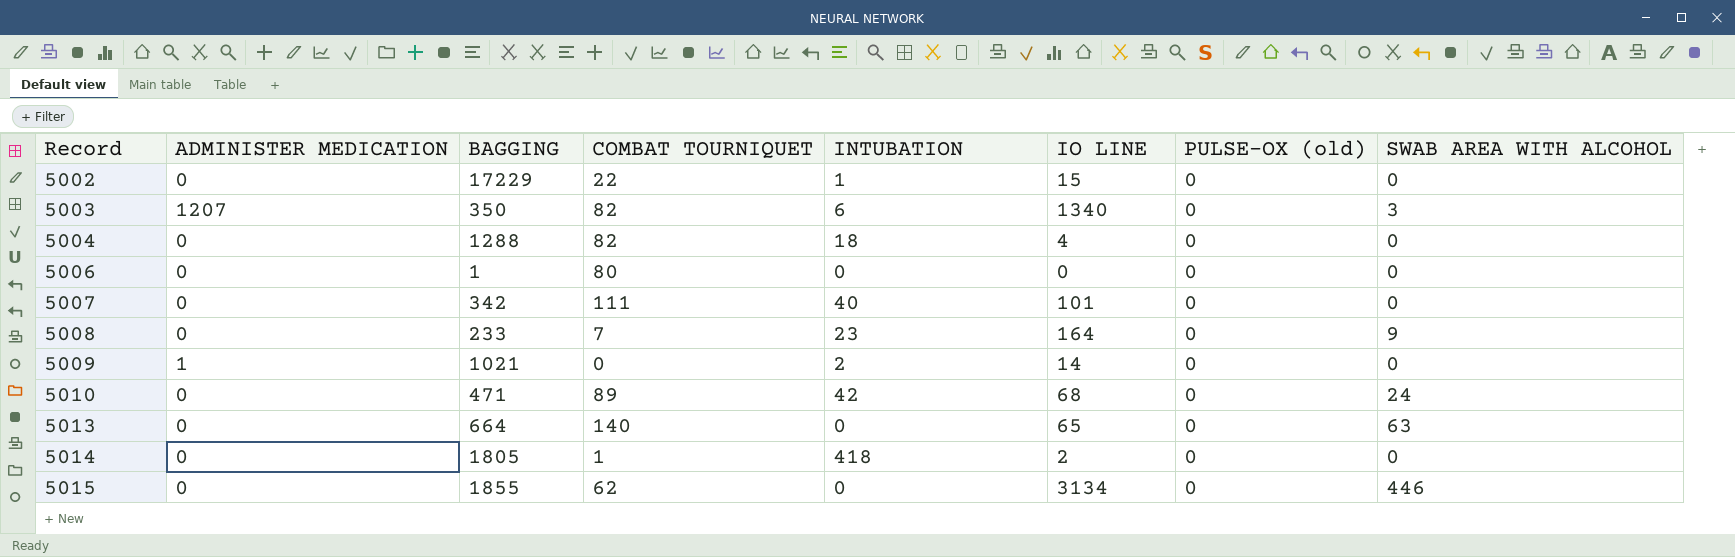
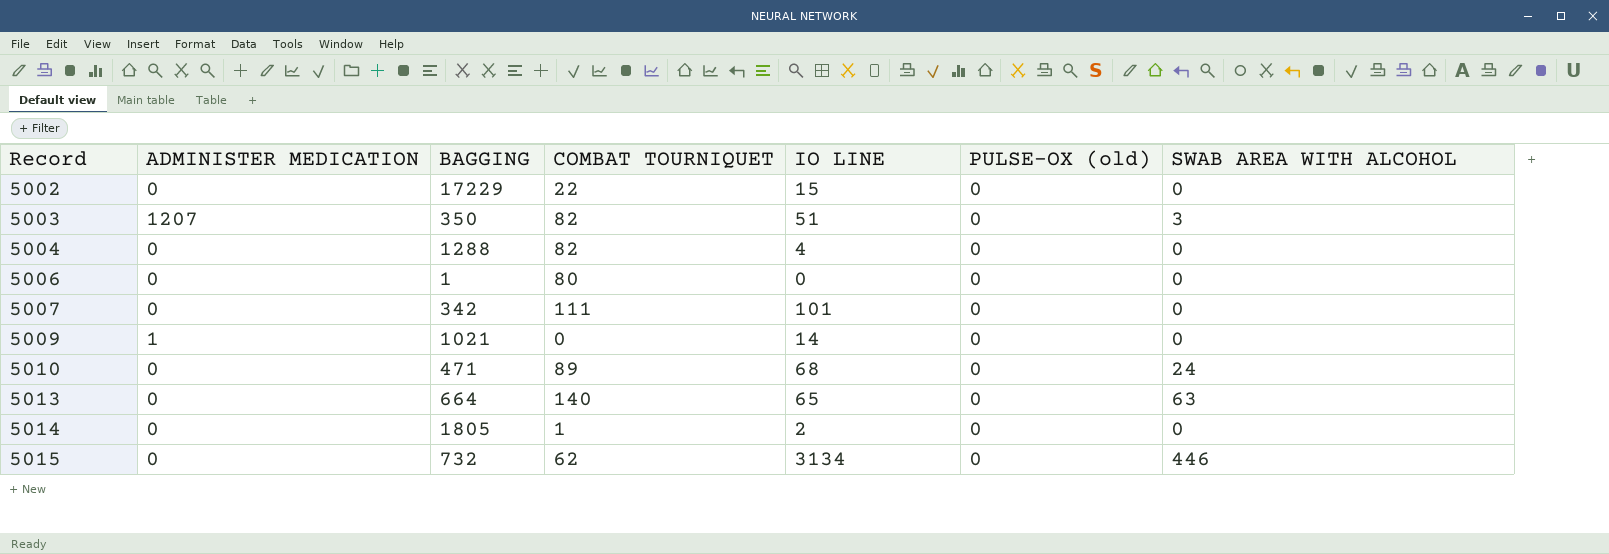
column INTUBATION | position: 5 -> none
row 5008: 0 | 233 | 7 | 23 | 164 | 0 | 9 -> none
5003 | IO LINE: 1340 -> 51
5015 | BAGGING: 1855 -> 732

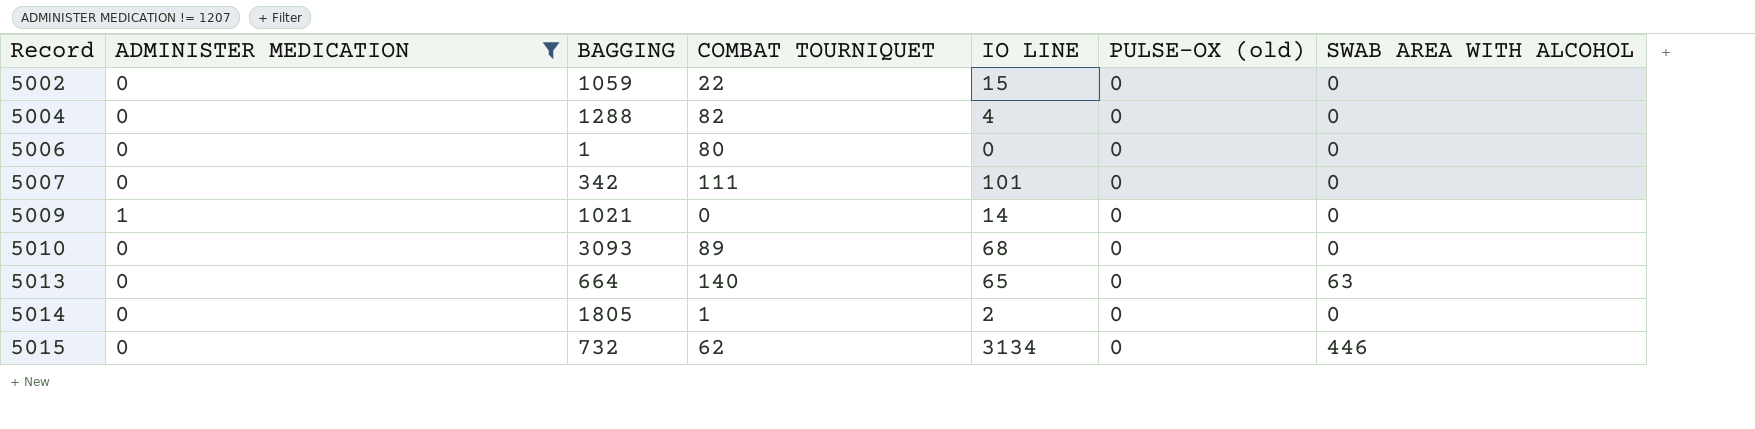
filter: none -> ADMINISTER MEDICATION != 1207
5002 | BAGGING: 17229 -> 1059
5010 | BAGGING: 471 -> 3093
5010 | SWAB AREA WITH ALCOHOL: 24 -> 0

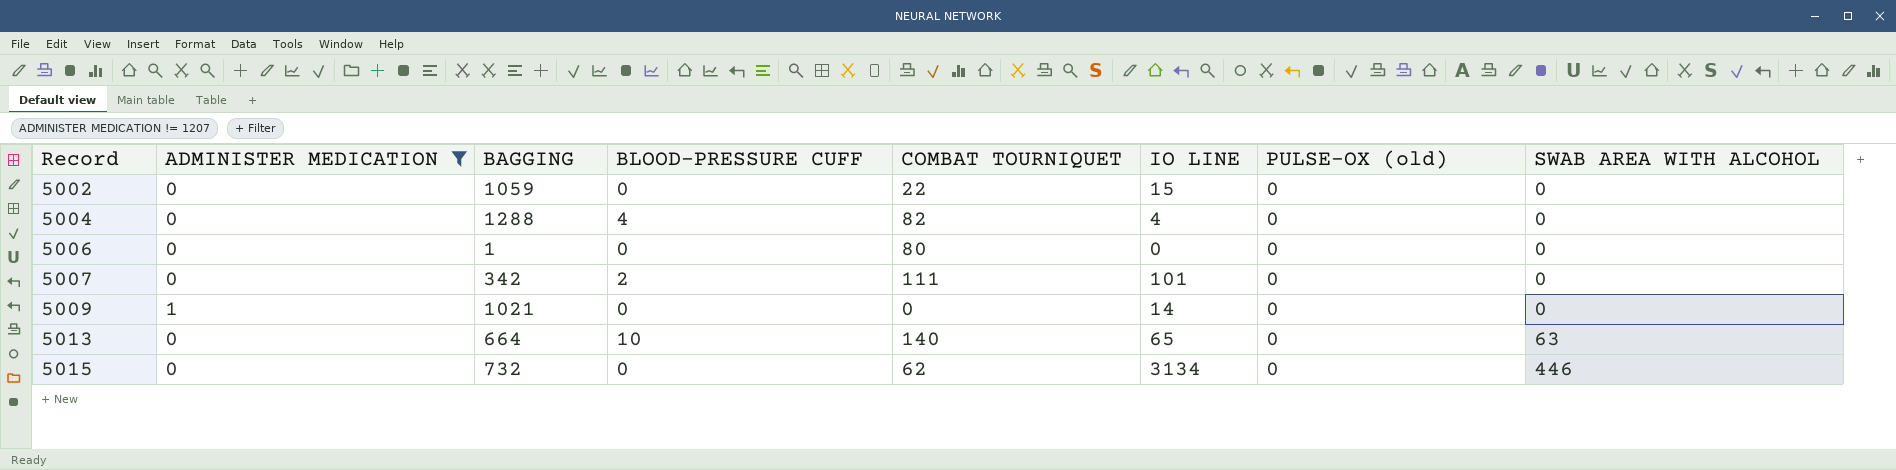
column BLOOD-PRESSURE CUFF | position: none -> 4
row 5010: 0 | 3093 | 89 | 68 | 0 | 0 -> none
row 5014: 0 | 1805 | 1 | 2 | 0 | 0 -> none

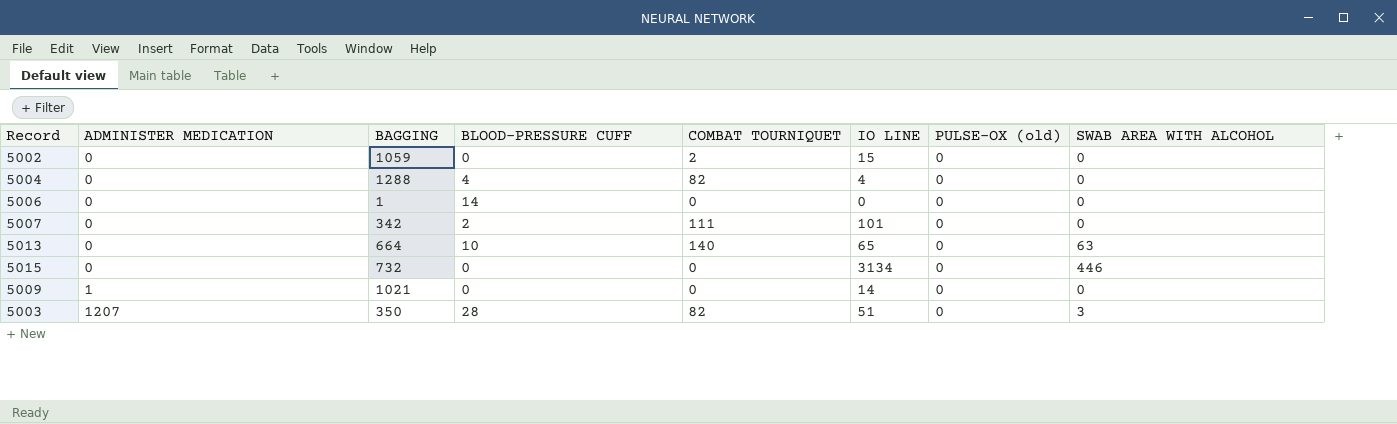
filter: ADMINISTER MEDICATION != 1207 -> none
row order: Record ascending -> ADMINISTER MEDICATION ascending
5002 | COMBAT TOURNIQUET: 22 -> 2
5006 | BLOOD-PRESSURE CUFF: 0 -> 14
5006 | COMBAT TOURNIQUET: 80 -> 0
5015 | COMBAT TOURNIQUET: 62 -> 0

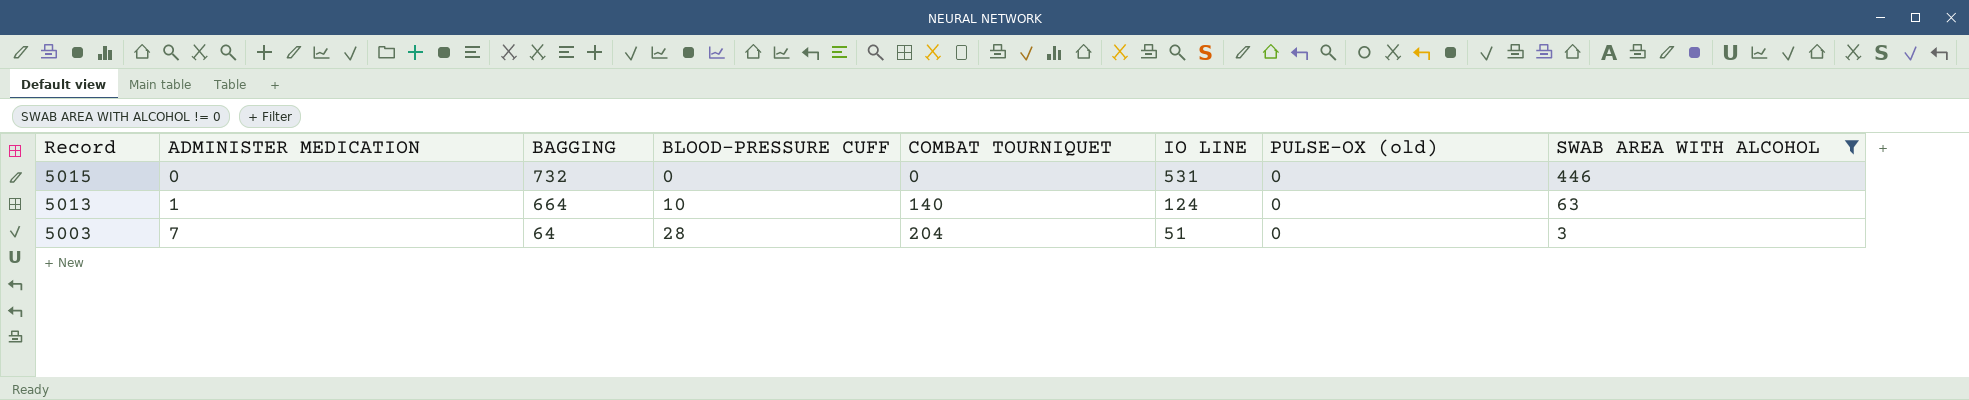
filter: none -> SWAB AREA WITH ALCOHOL != 0
row order: ADMINISTER MEDICATION ascending -> Record descending
5015 | IO LINE: 3134 -> 531
5013 | ADMINISTER MEDICATION: 0 -> 1
5013 | IO LINE: 65 -> 124
5003 | ADMINISTER MEDICATION: 1207 -> 7
5003 | BAGGING: 350 -> 64
5003 | COMBAT TOURNIQUET: 82 -> 204

